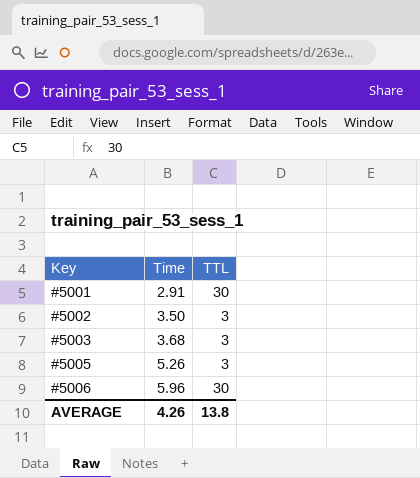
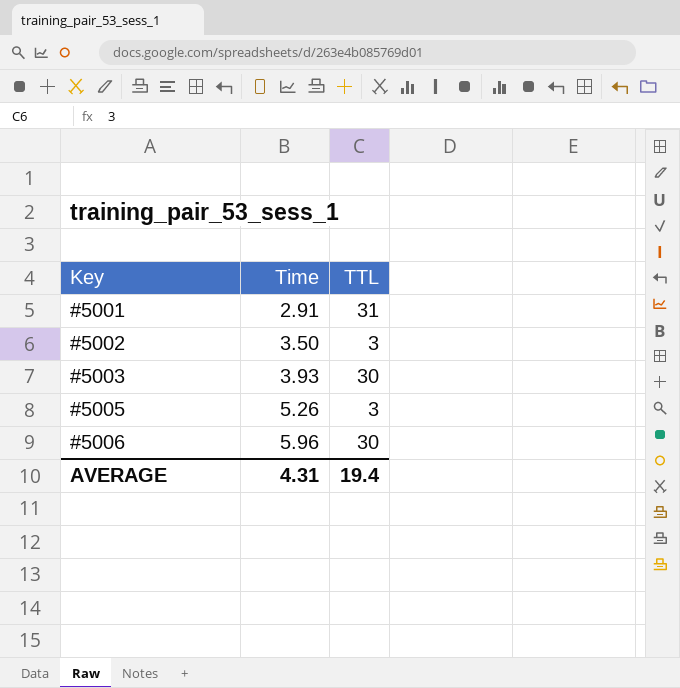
#5001 | TTL: 30 -> 31
#5003 | Time: 3.68 -> 3.93
#5003 | TTL: 3 -> 30
AVERAGE | Time: 4.26 -> 4.31
AVERAGE | TTL: 13.8 -> 19.4

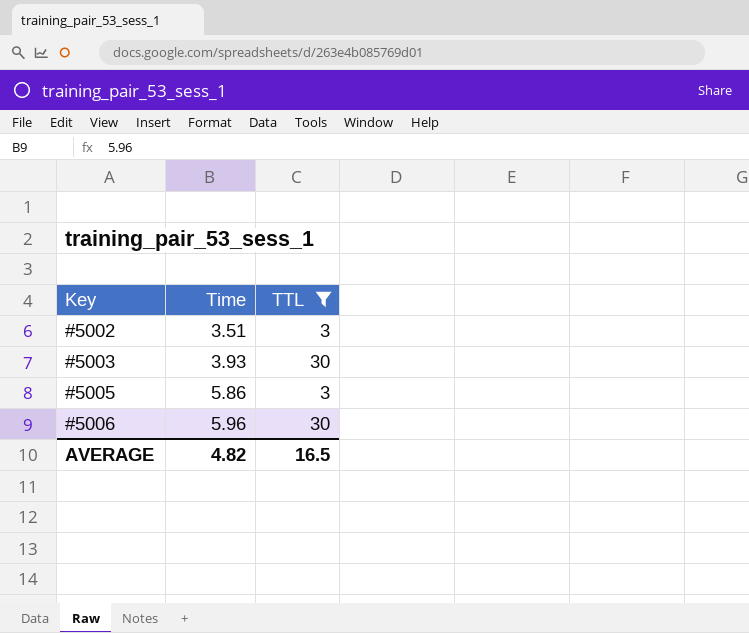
filter: none -> TTL != 31
#5002 | Time: 3.50 -> 3.51
#5005 | Time: 5.26 -> 5.86
AVERAGE | Time: 4.31 -> 4.82
AVERAGE | TTL: 19.4 -> 16.5

